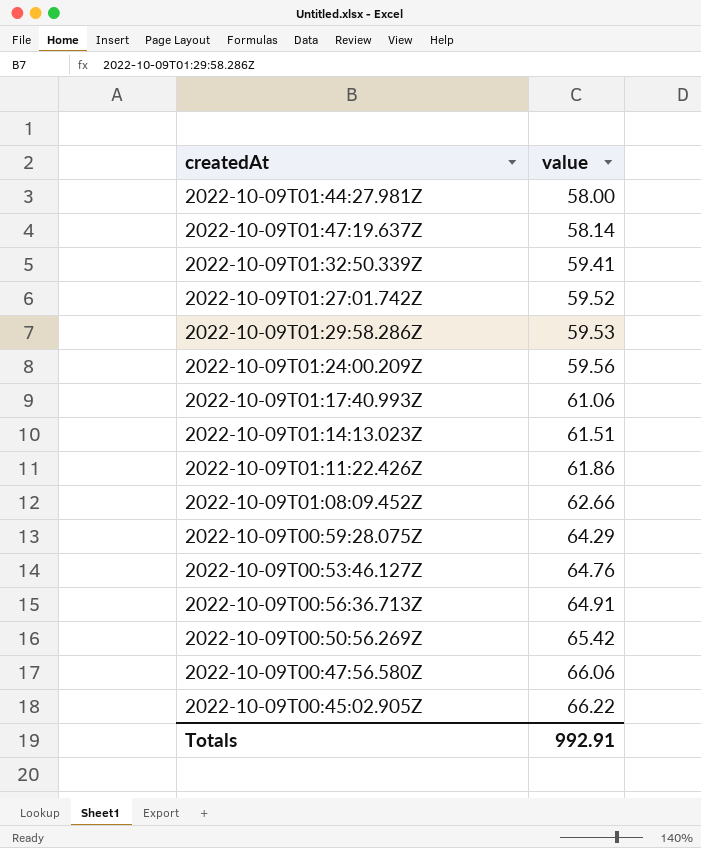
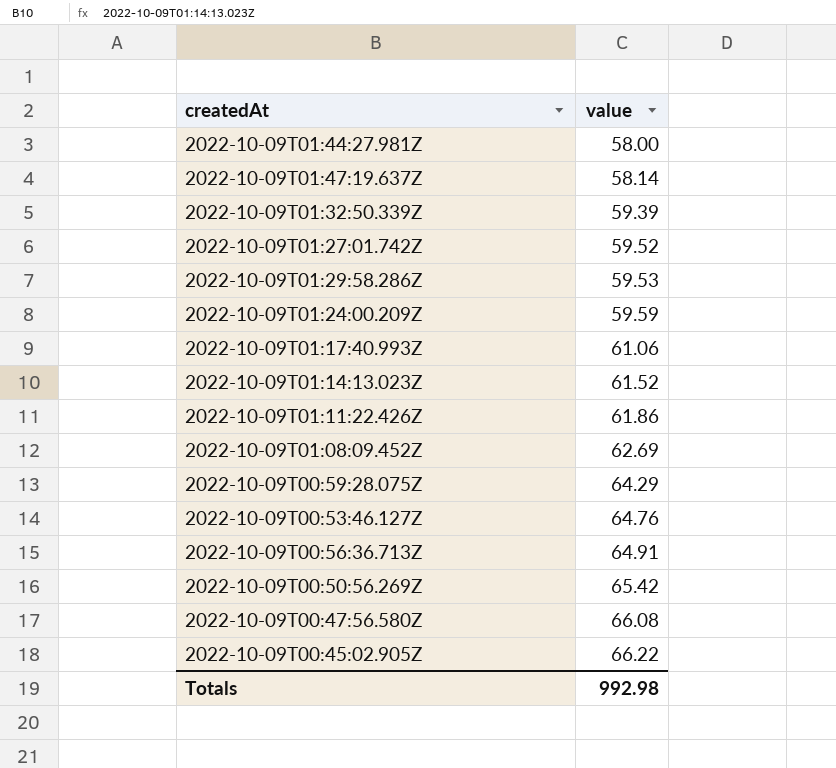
2022-10-09T01:32:50.339Z | value: 59.41 -> 59.39
2022-10-09T01:24:00.209Z | value: 59.56 -> 59.59
2022-10-09T01:14:13.023Z | value: 61.51 -> 61.52
2022-10-09T01:08:09.452Z | value: 62.66 -> 62.69
2022-10-09T00:47:56.580Z | value: 66.06 -> 66.08
Totals | value: 992.91 -> 992.98

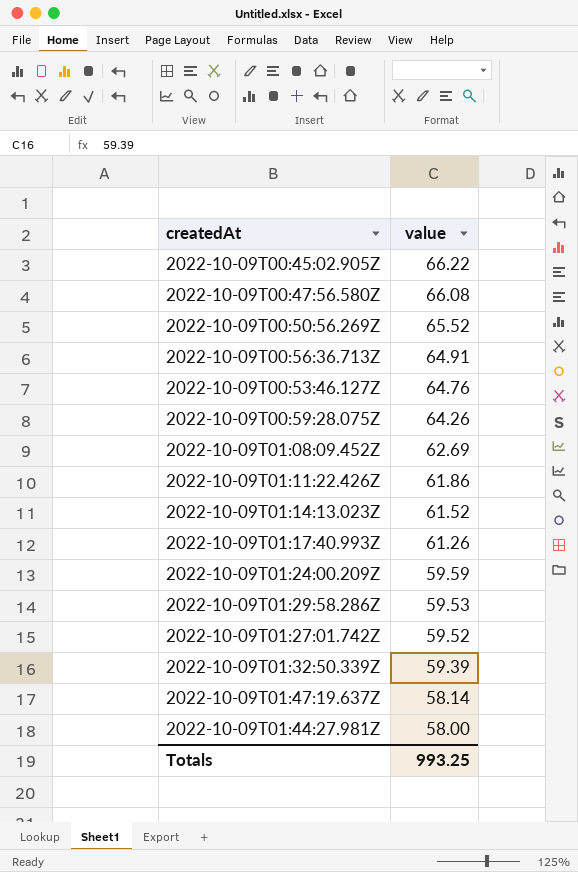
row order: value ascending -> value descending
2022-10-09T00:50:56.269Z | value: 65.42 -> 65.52
2022-10-09T00:59:28.075Z | value: 64.29 -> 64.26
2022-10-09T01:17:40.993Z | value: 61.06 -> 61.26
Totals | value: 992.98 -> 993.25

